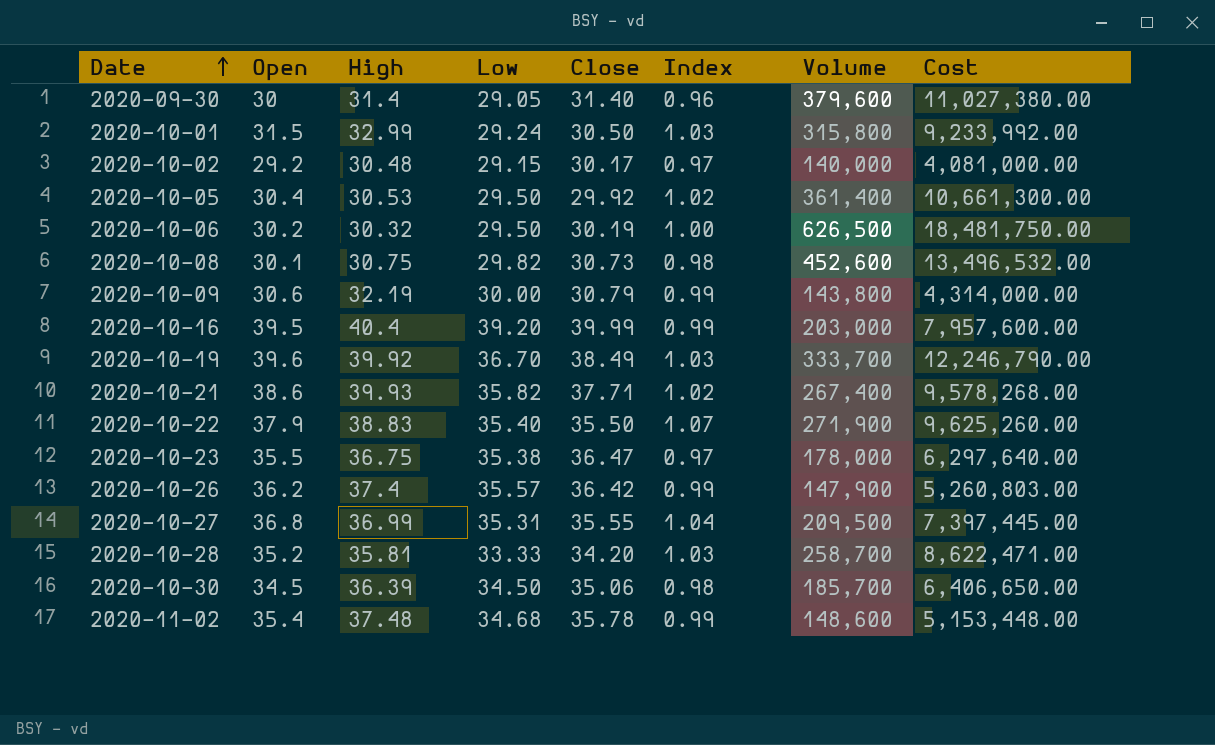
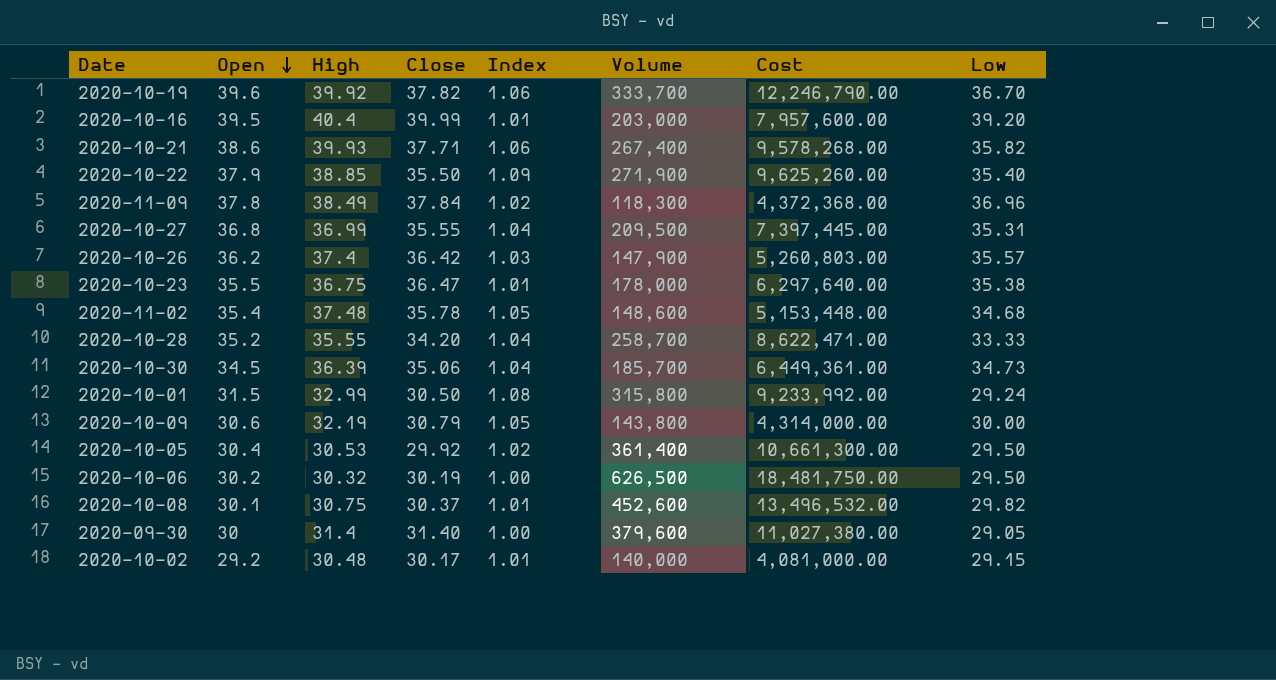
row order: Date ascending -> Open descending
column Index | formula: [Open] / [Close] -> [High] / [Close]
column Low | position: 4 -> 8
2020-10-19 | Close: 38.49 -> 37.82
2020-10-22 | High: 38.83 -> 38.85
row 2020-11-09: none -> 37.8 | 38.49 | 37.84 | 1.02 | 118,300 | 4,372,368.00 | 36.96
2020-10-28 | High: 35.81 -> 35.55
2020-10-30 | Cost: 6,406,650.00 -> 6,449,361.00
2020-10-30 | Low: 34.50 -> 34.73
2020-10-08 | Close: 30.73 -> 30.37

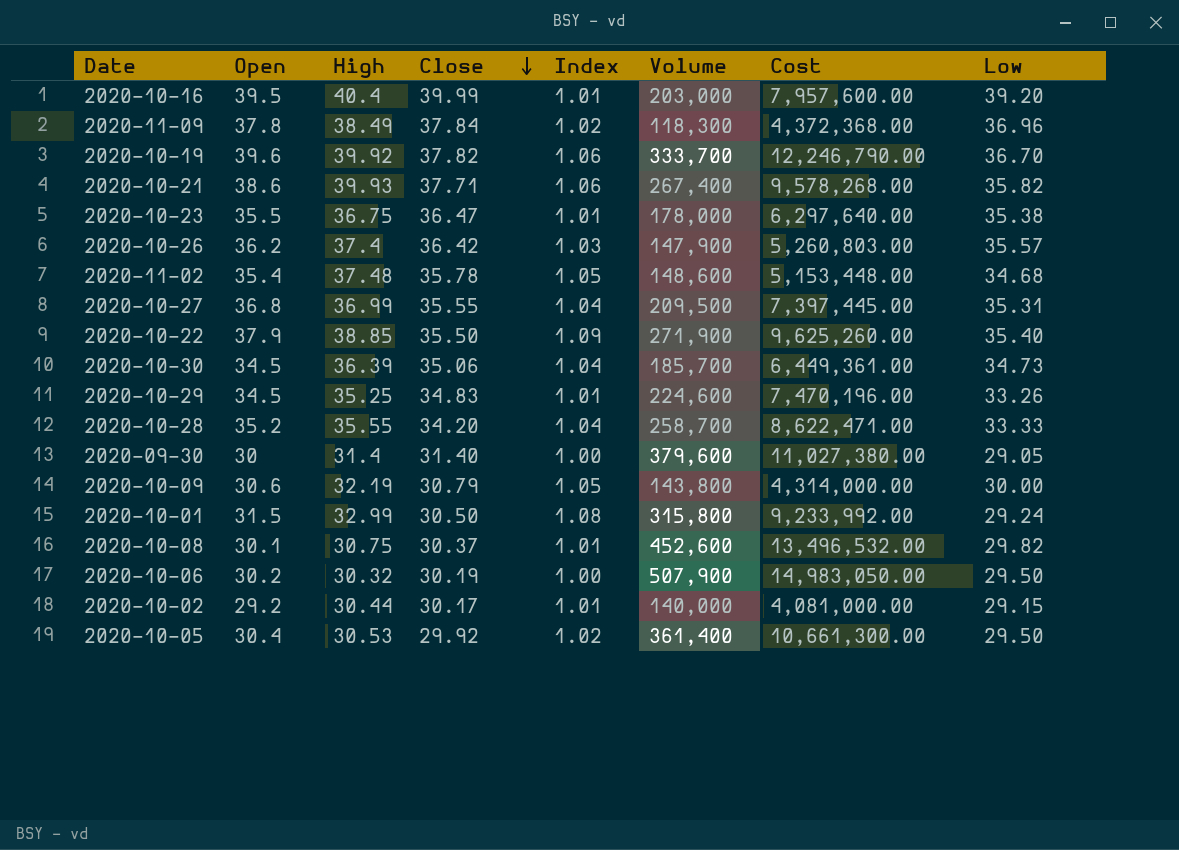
row order: Open descending -> Close descending
row 2020-10-29: none -> 34.5 | 35.25 | 34.83 | 1.01 | 224,600 | 7,470,196.00 | 33.26
2020-10-06 | Volume: 626,500 -> 507,900
2020-10-06 | Cost: 18,481,750.00 -> 14,983,050.00
2020-10-02 | High: 30.48 -> 30.44

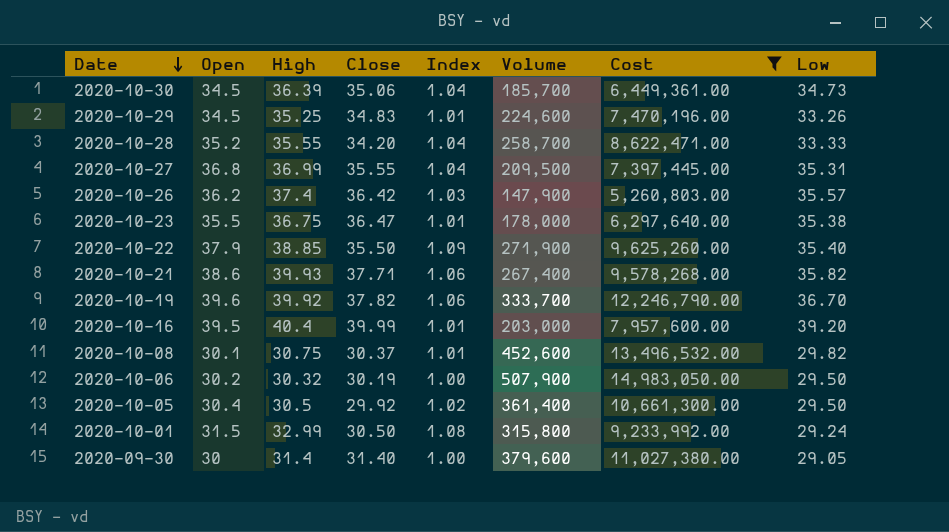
filter: none -> Cost >= 5,260,803.00
row order: Close descending -> Date descending
2020-10-05 | High: 30.53 -> 30.5

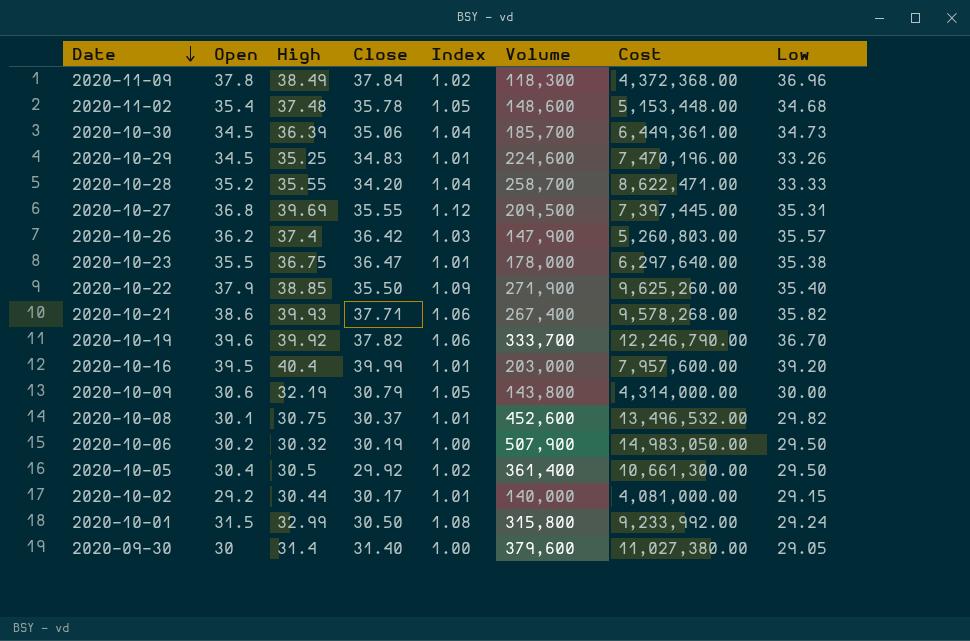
filter: Cost >= 5,260,803.00 -> none
2020-10-27 | High: 36.99 -> 39.69
2020-10-27 | Index: 1.04 -> 1.12

